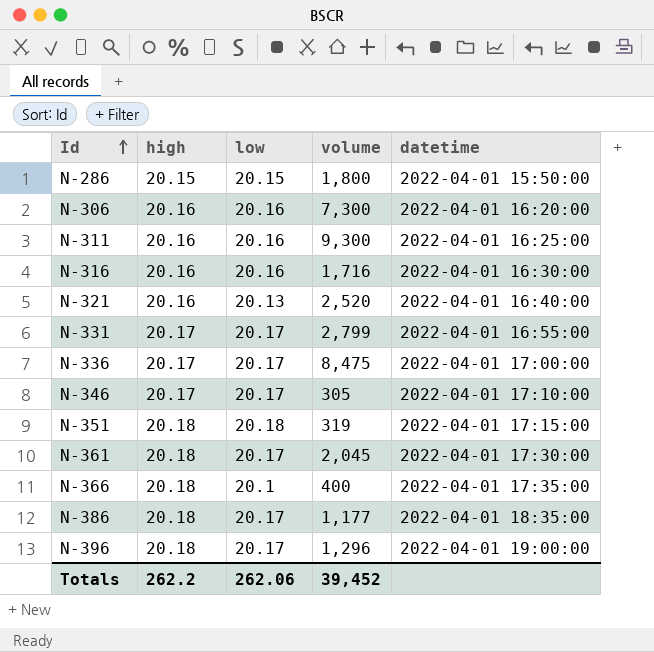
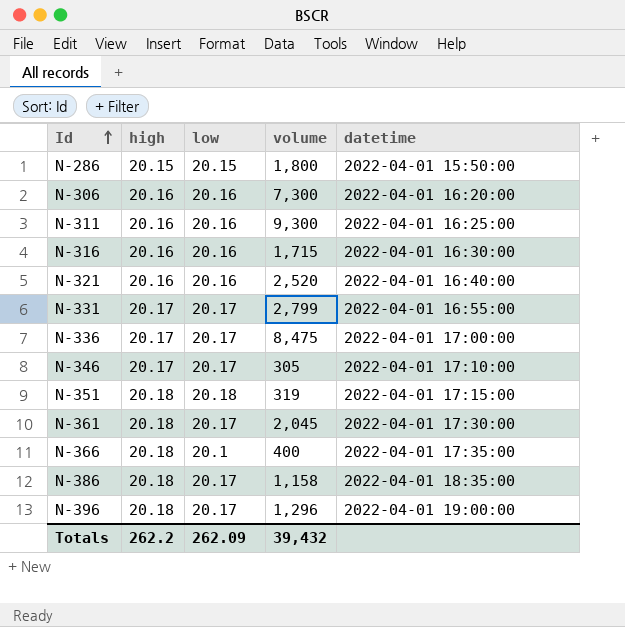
N-316 | volume: 1,716 -> 1,715
N-321 | low: 20.13 -> 20.16
N-386 | volume: 1,177 -> 1,158
Totals | low: 262.06 -> 262.09
Totals | volume: 39,452 -> 39,432

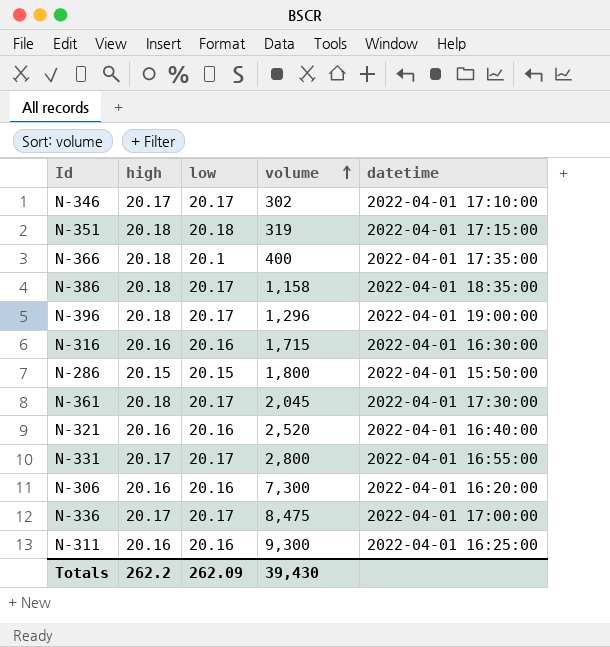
row order: Id ascending -> volume ascending
N-346 | volume: 305 -> 302
N-331 | volume: 2,799 -> 2,800
Totals | volume: 39,432 -> 39,430

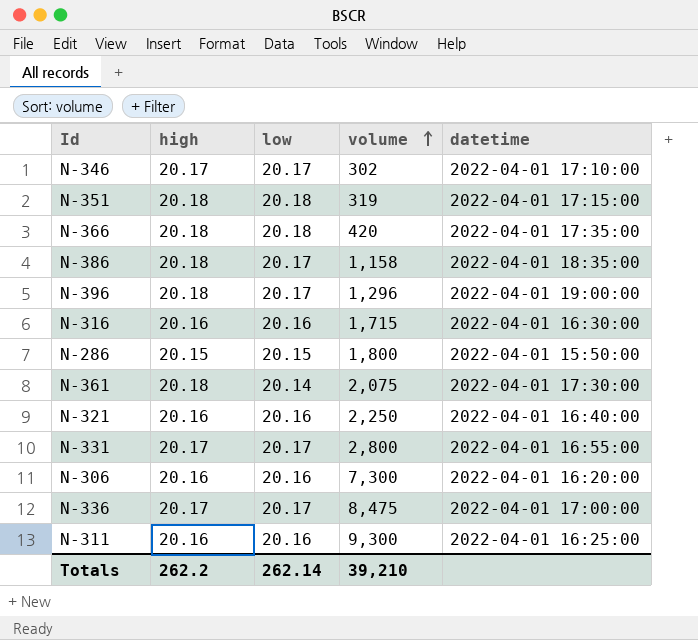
N-366 | low: 20.1 -> 20.18
N-366 | volume: 400 -> 420
N-361 | low: 20.17 -> 20.14
N-361 | volume: 2,045 -> 2,075
N-321 | volume: 2,520 -> 2,250
Totals | low: 262.09 -> 262.14
Totals | volume: 39,430 -> 39,210

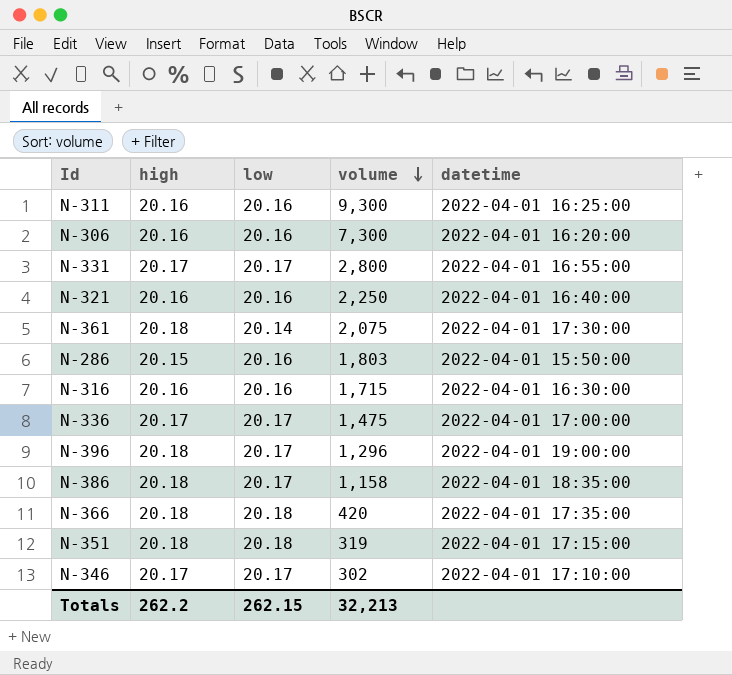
row order: volume ascending -> volume descending
N-286 | low: 20.15 -> 20.16
N-286 | volume: 1,800 -> 1,803
N-336 | volume: 8,475 -> 1,475
Totals | low: 262.14 -> 262.15
Totals | volume: 39,210 -> 32,213

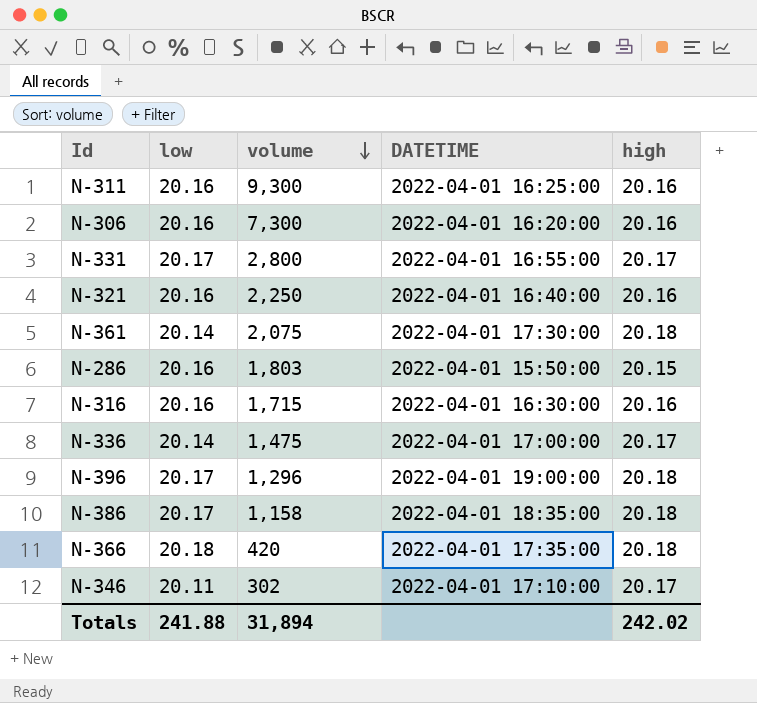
column name: datetime -> DATETIME
column high | position: 2 -> 5
row N-351: 20.18 | 20.18 | 319 | 2022-04-01 17:15:00 -> none
N-336 | low: 20.17 -> 20.14
N-346 | low: 20.17 -> 20.11
Totals | low: 262.15 -> 241.88
Totals | volume: 32,213 -> 31,894
Totals | high: 262.2 -> 242.02

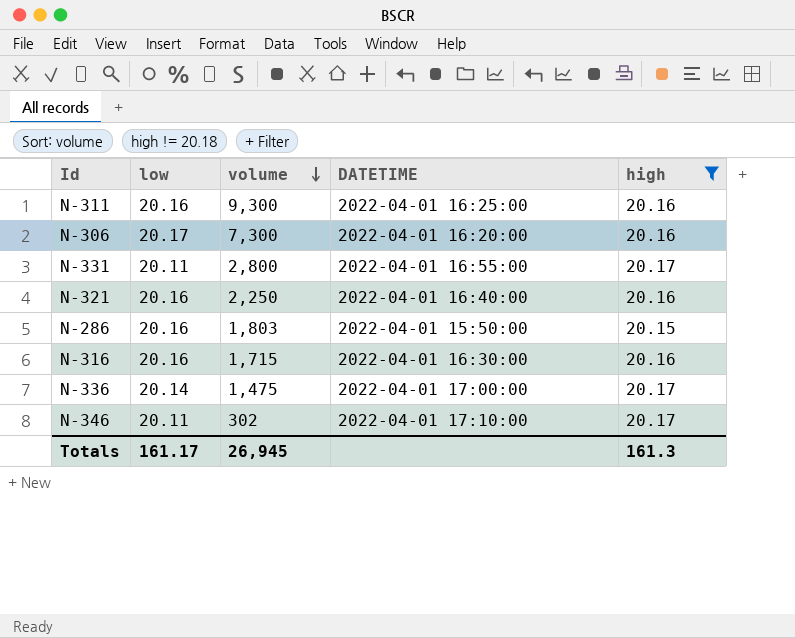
filter: none -> high != 20.18
N-306 | low: 20.16 -> 20.17
N-331 | low: 20.17 -> 20.11
Totals | low: 241.88 -> 161.17
Totals | volume: 31,894 -> 26,945
Totals | high: 242.02 -> 161.3

